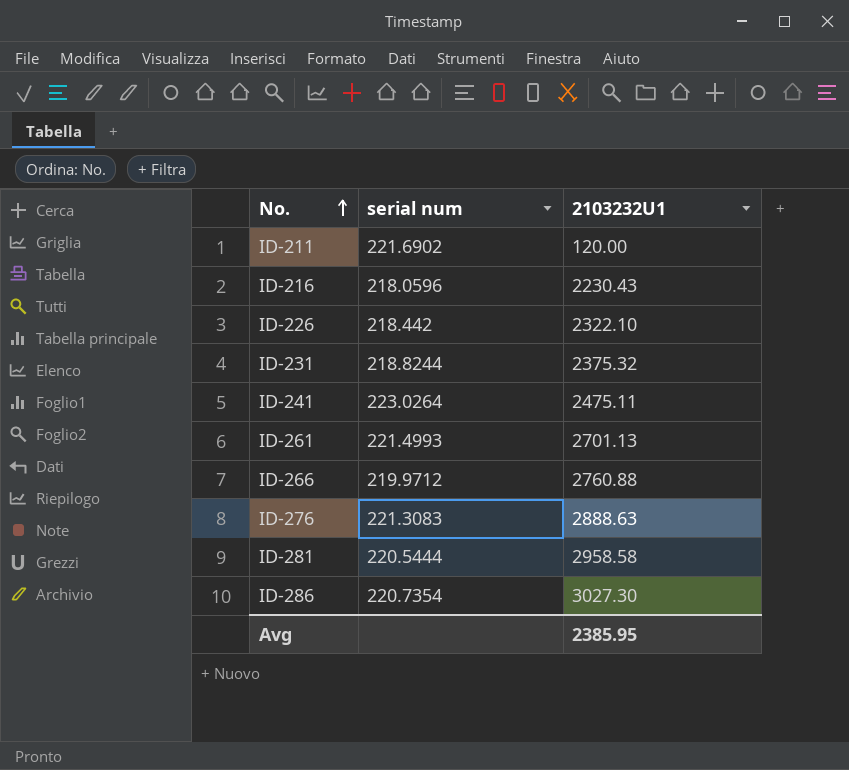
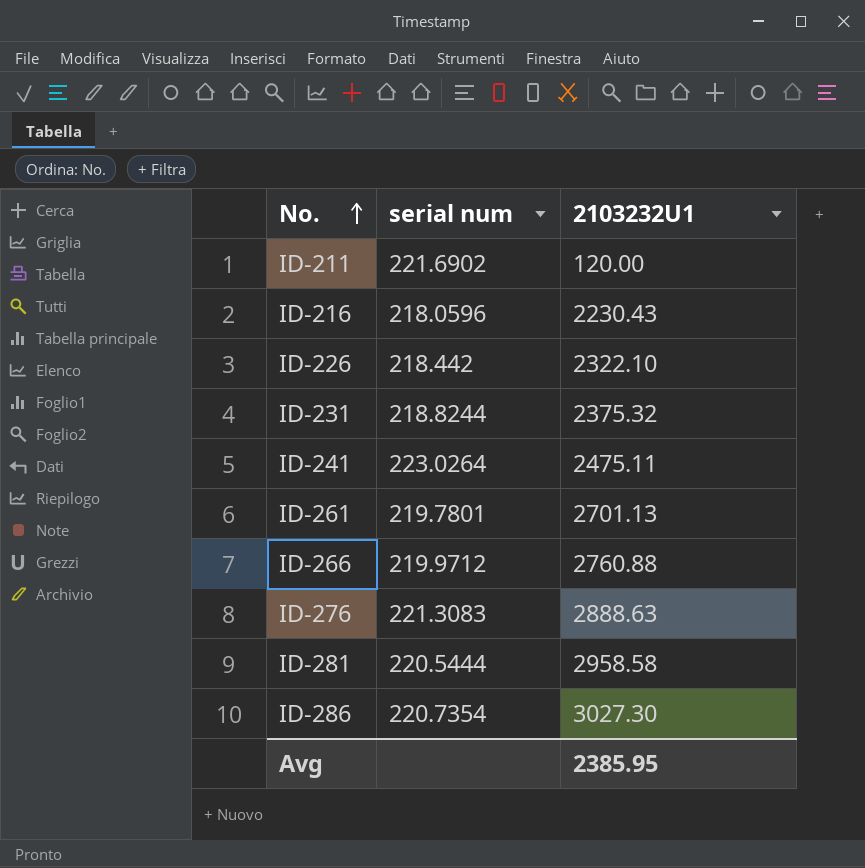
ID-261 | serial num: 221.4993 -> 219.7801

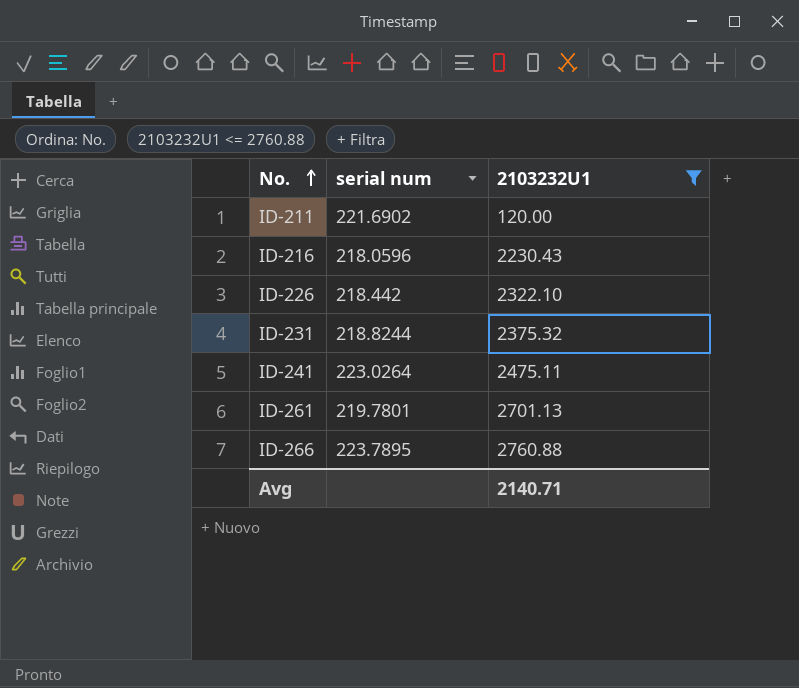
filter: none -> 2103232U1 <= 2760.88
ID-266 | serial num: 219.9712 -> 223.7895
Avg | 2103232U1: 2385.95 -> 2140.71

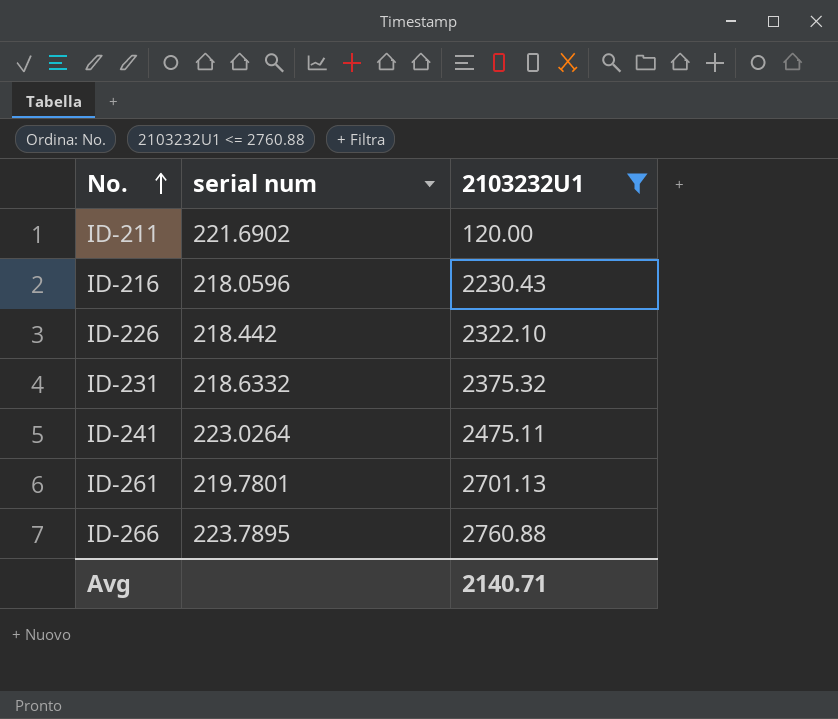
ID-231 | serial num: 218.8244 -> 218.6332

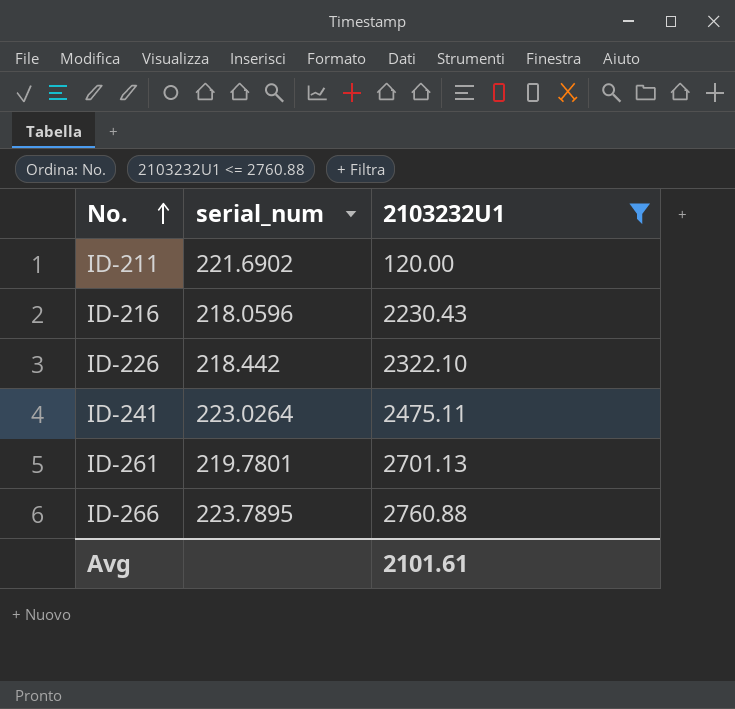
column name: serial num -> serial_num
row ID-231: 218.6332 | 2375.32 -> none
Avg | 2103232U1: 2140.71 -> 2101.61

